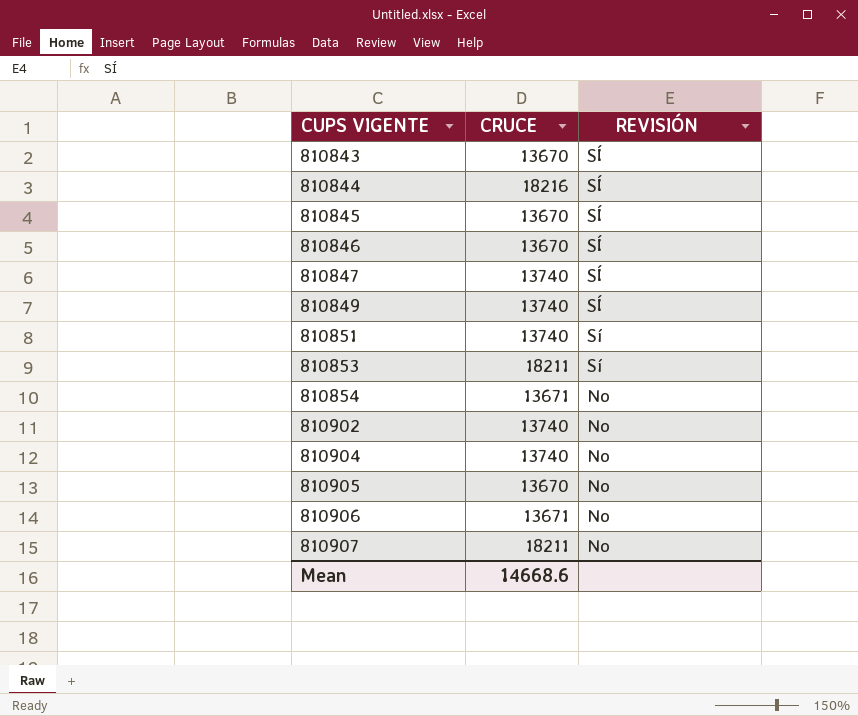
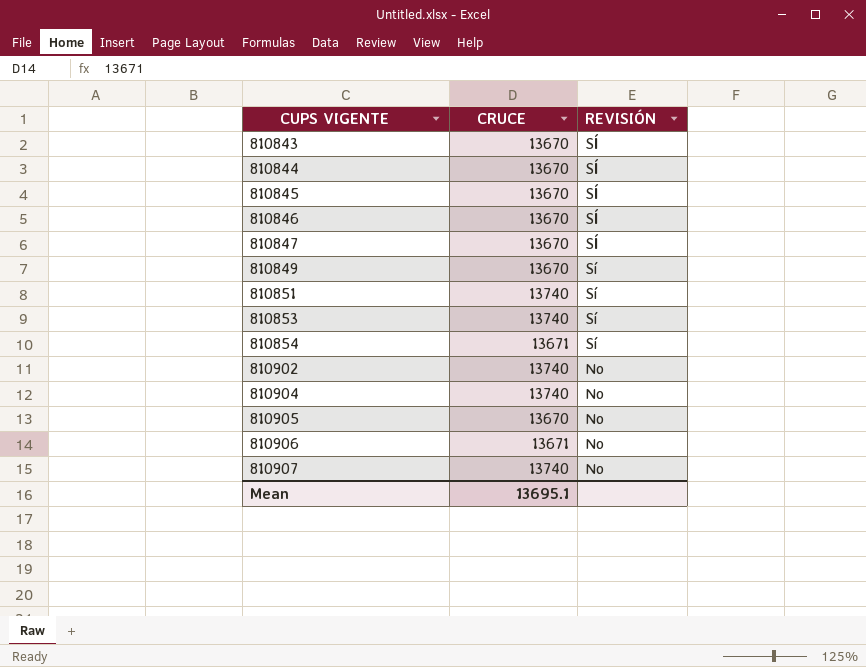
810844 | CRUCE: 18216 -> 13670
810847 | CRUCE: 13740 -> 13670
810849 | CRUCE: 13740 -> 13670
810849 | REVISIÓN: SÍ -> Sí
810853 | CRUCE: 18211 -> 13740
810854 | REVISIÓN: No -> Sí
810907 | CRUCE: 18211 -> 13740
Mean | CRUCE: 14668.6 -> 13695.1

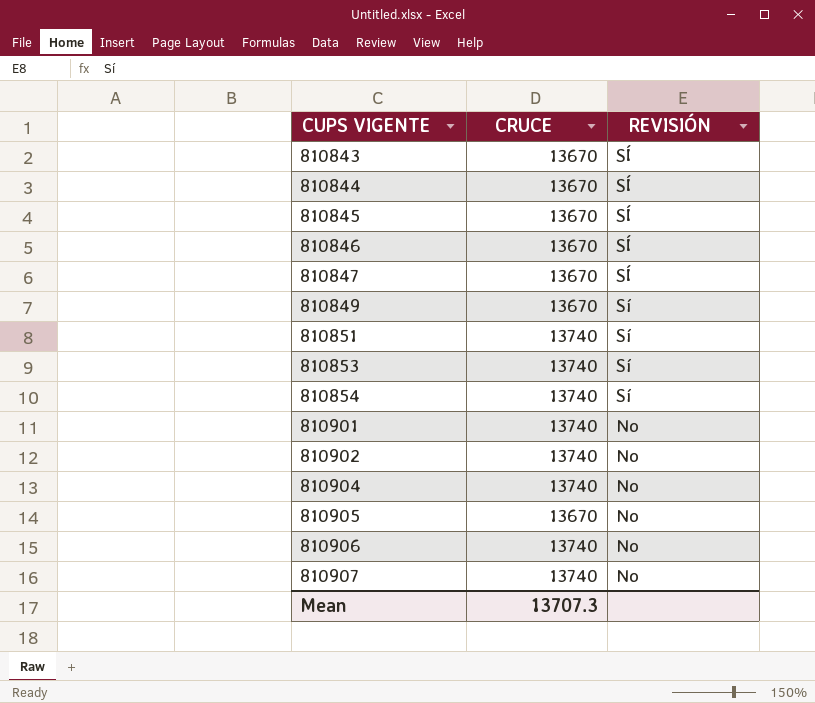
810854 | CRUCE: 13671 -> 13740
row 810901: none -> 13740 | No
810906 | CRUCE: 13671 -> 13740
Mean | CRUCE: 13695.1 -> 13707.3

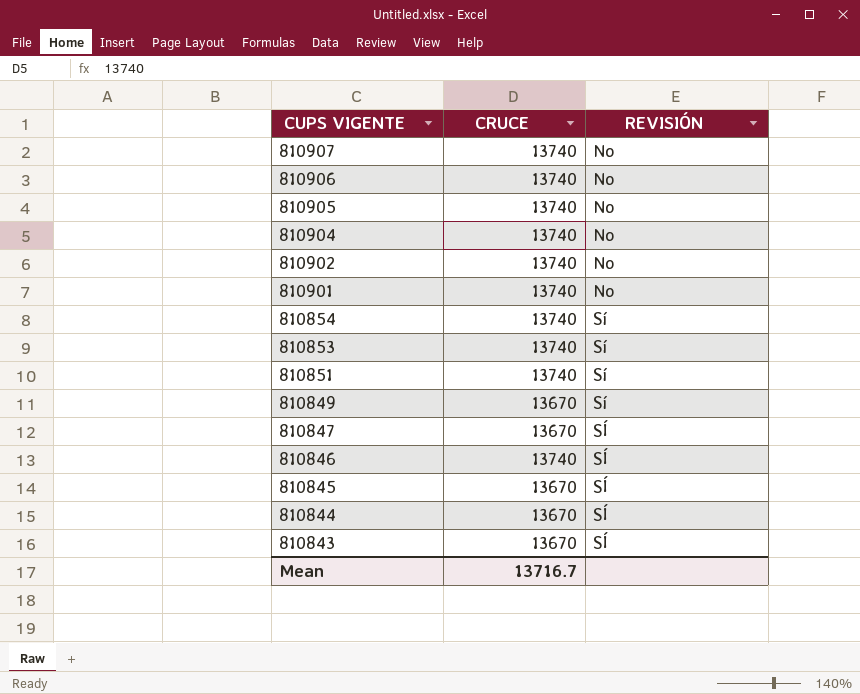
row order: CUPS VIGENTE ascending -> CUPS VIGENTE descending
810905 | CRUCE: 13670 -> 13740
810846 | CRUCE: 13670 -> 13740
Mean | CRUCE: 13707.3 -> 13716.7

